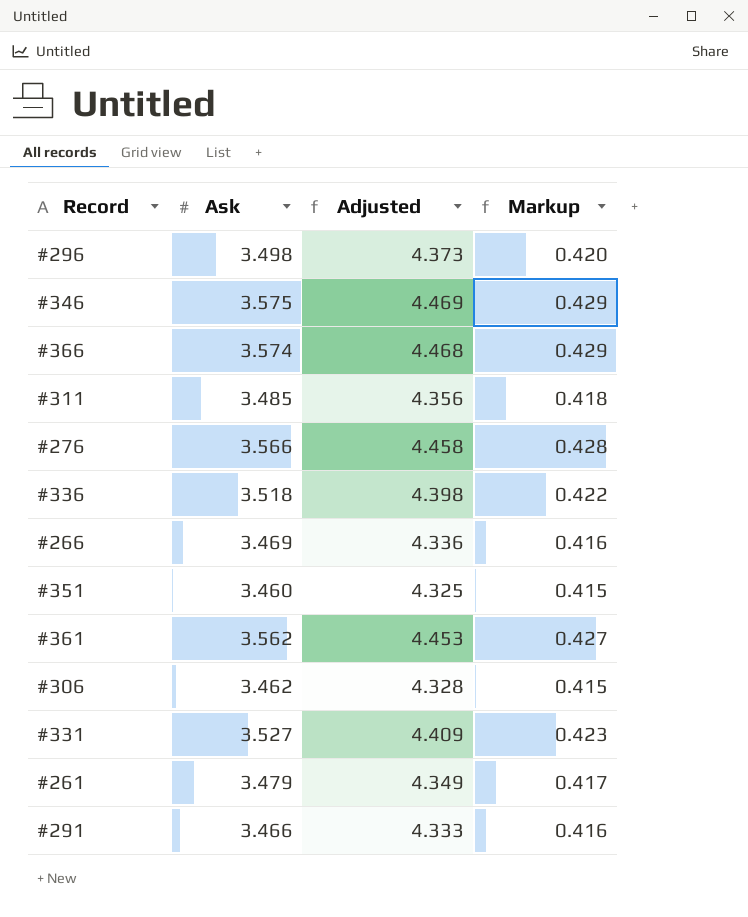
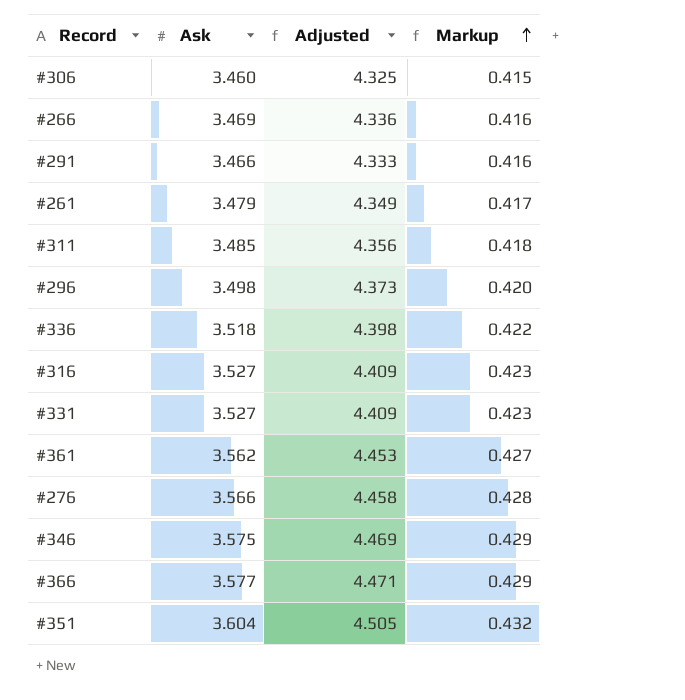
row order: none -> Markup ascending
#306 | Ask: 3.462 -> 3.460
#306 | Adjusted: 4.328 -> 4.325
row #316: none -> 3.527 | 4.409 | 0.423
#366 | Ask: 3.574 -> 3.577
#366 | Adjusted: 4.468 -> 4.471
#351 | Ask: 3.460 -> 3.604
#351 | Adjusted: 4.325 -> 4.505
#351 | Markup: 0.415 -> 0.432

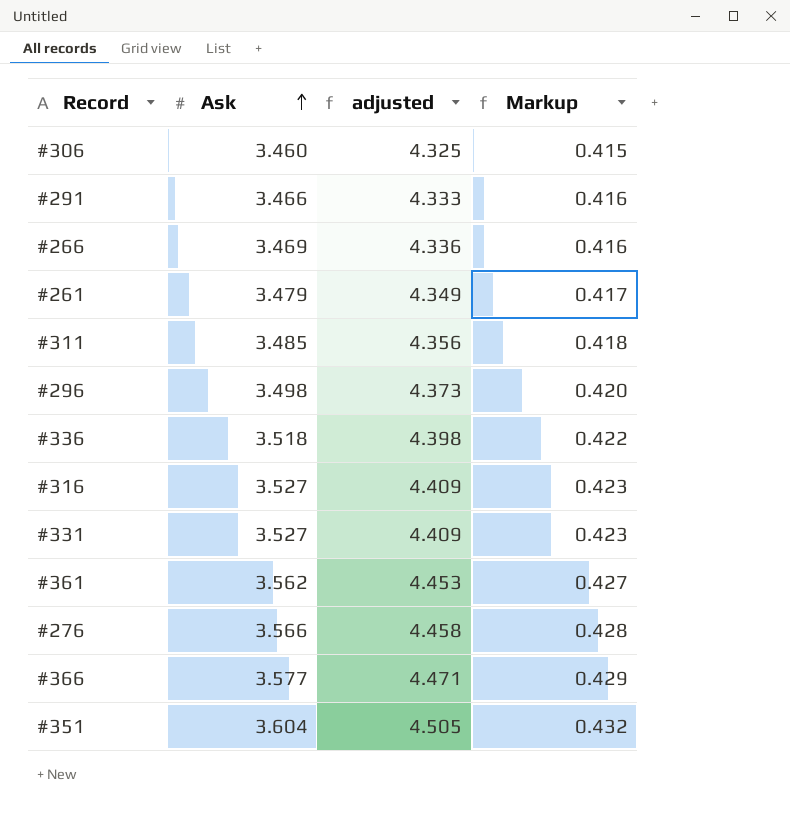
row order: Markup ascending -> Ask ascending
column name: Adjusted -> adjusted
row #346: 3.575 | 4.469 | 0.429 -> none

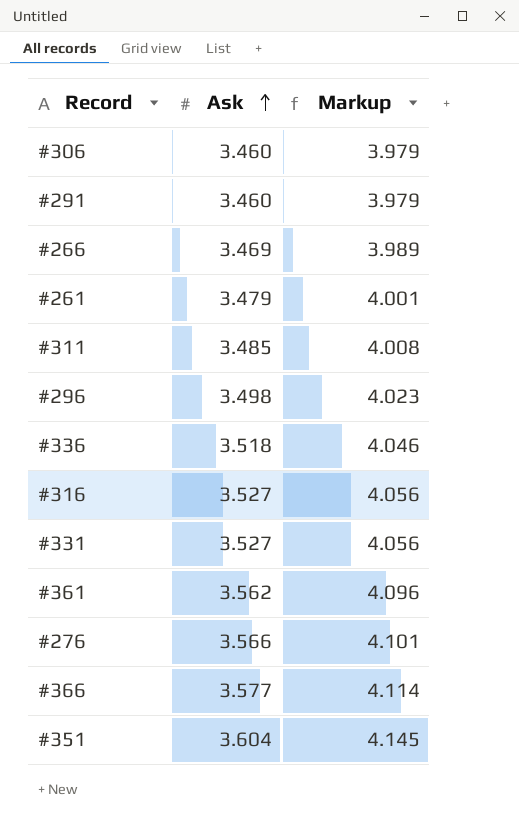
column adjusted | formula: [Ask] * 1.25 -> none
column Markup | formula: [Ask] * 0.12 -> [Ask] * 1.15
#291 | Ask: 3.466 -> 3.460

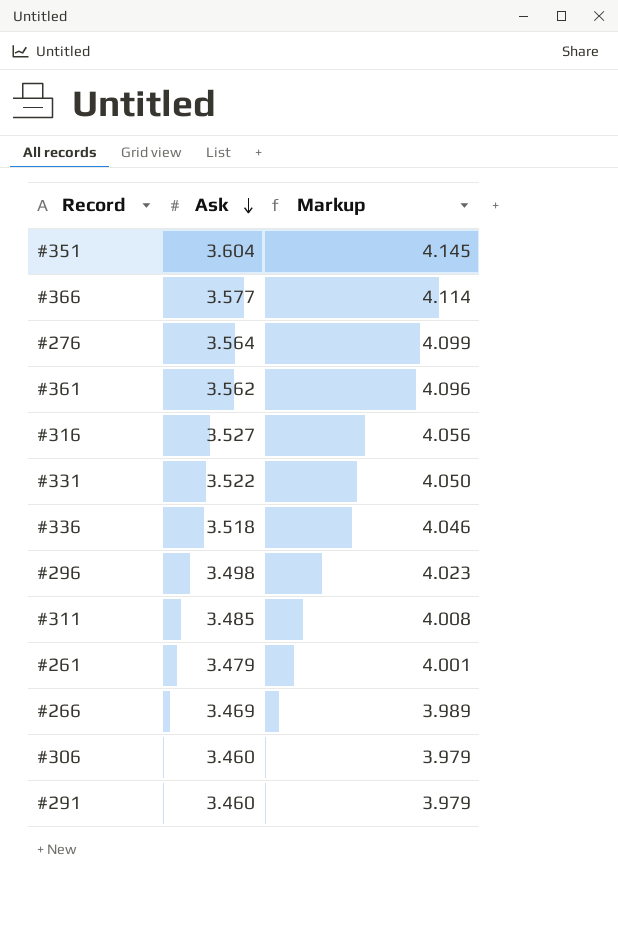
row order: Ask ascending -> Ask descending
#276 | Ask: 3.566 -> 3.564
#276 | Markup: 4.101 -> 4.099
#331 | Ask: 3.527 -> 3.522
#331 | Markup: 4.056 -> 4.050

